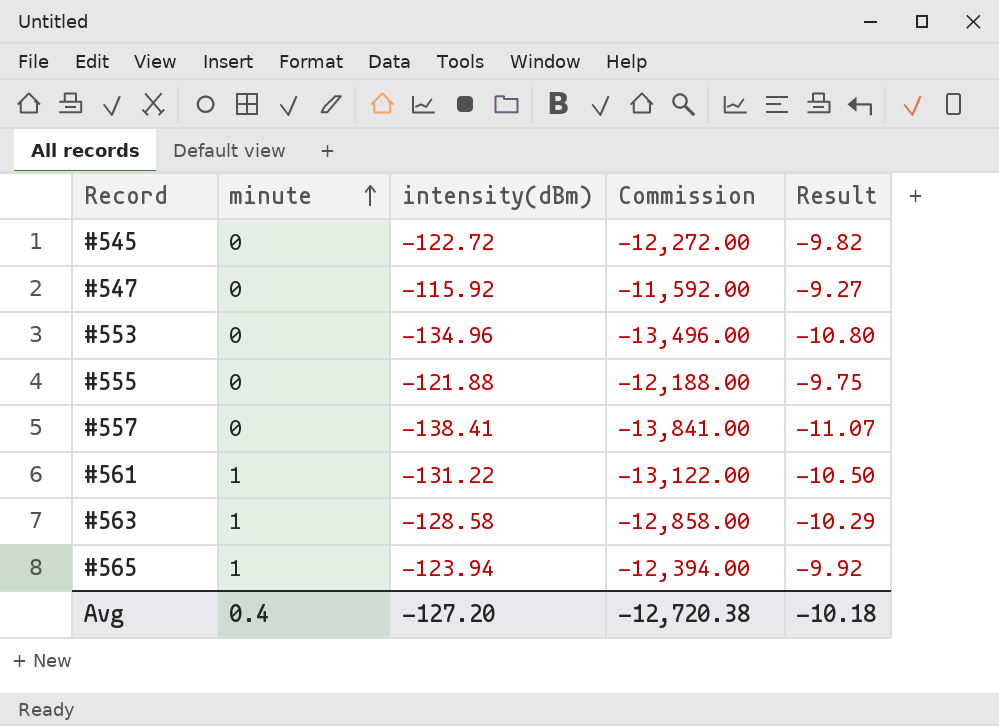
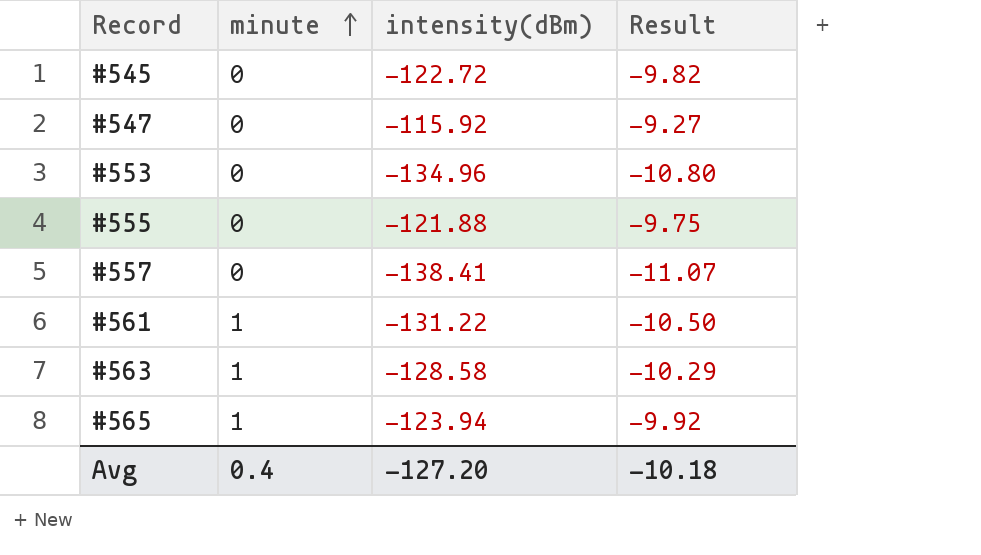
column Commission | formula: [intensity(dBm)] * 100 -> none

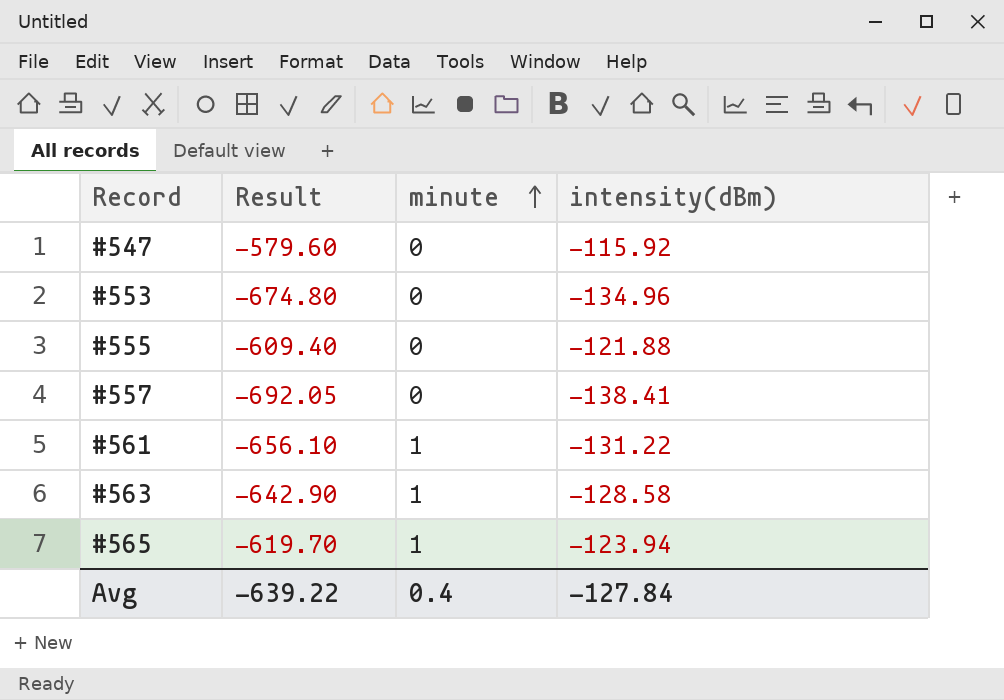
column Result | formula: [intensity(dBm)] * 0.08 -> [intensity(dBm)] * 5
column Result | position: 4 -> 2
row #545: 0 | -122.72 | -9.82 -> none
Avg | Result: -10.18 -> -639.22
Avg | intensity(dBm): -127.20 -> -127.84

